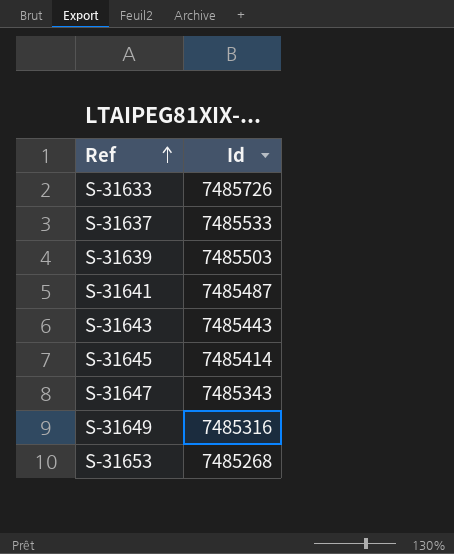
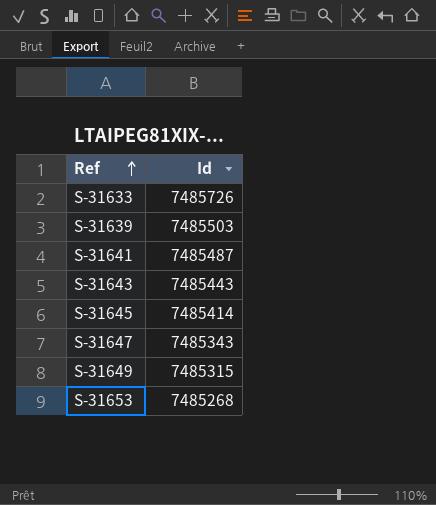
row S-31637: 7485533 -> none
S-31649 | Id: 7485316 -> 7485315

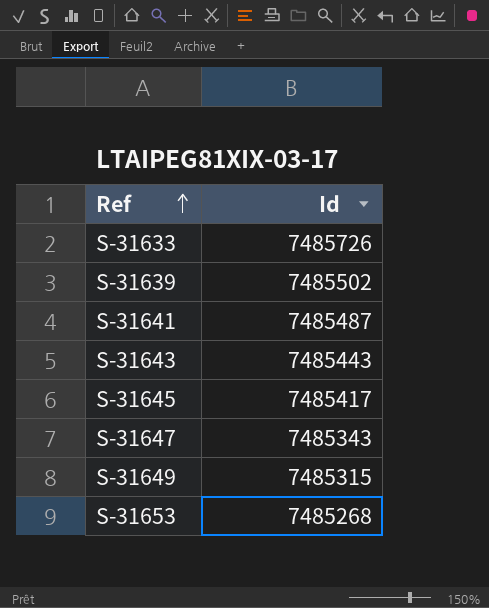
S-31639 | Id: 7485503 -> 7485502
S-31645 | Id: 7485414 -> 7485417

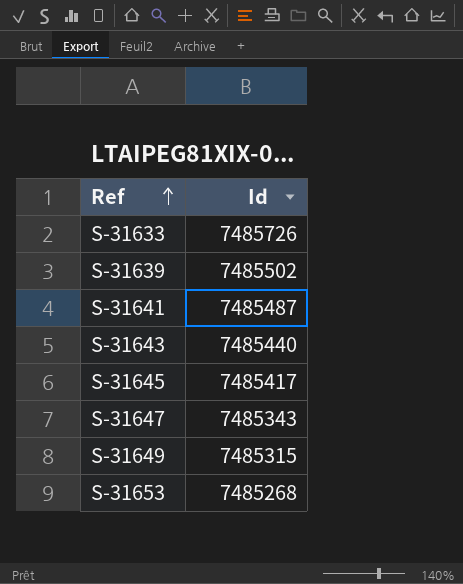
S-31643 | Id: 7485443 -> 7485440

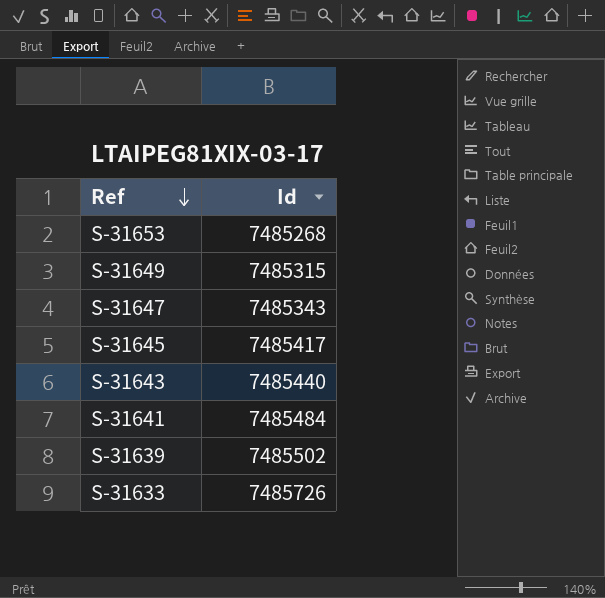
row order: Ref ascending -> Ref descending
S-31641 | Id: 7485487 -> 7485484

